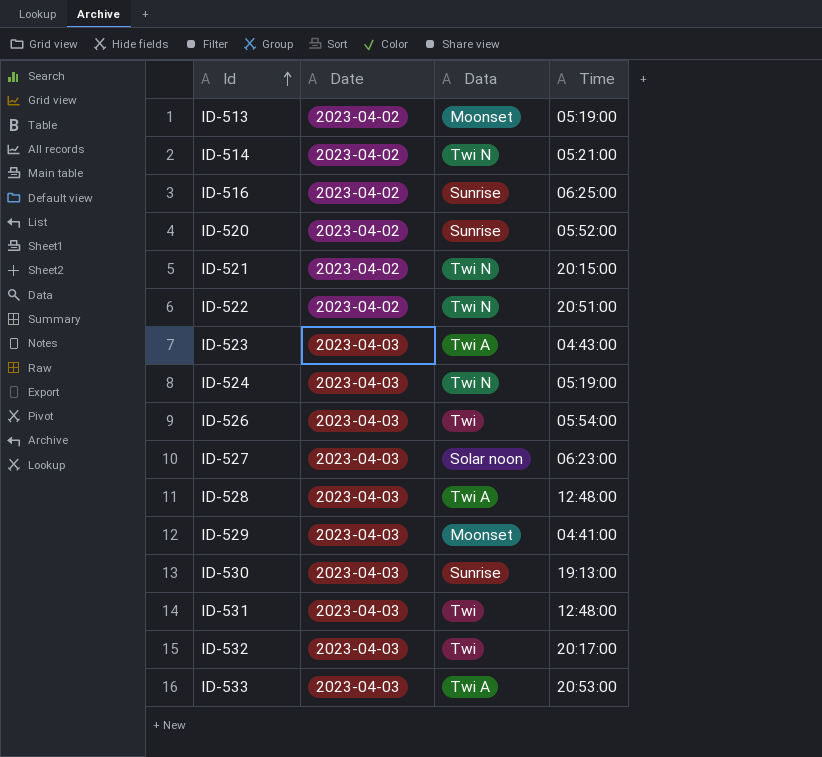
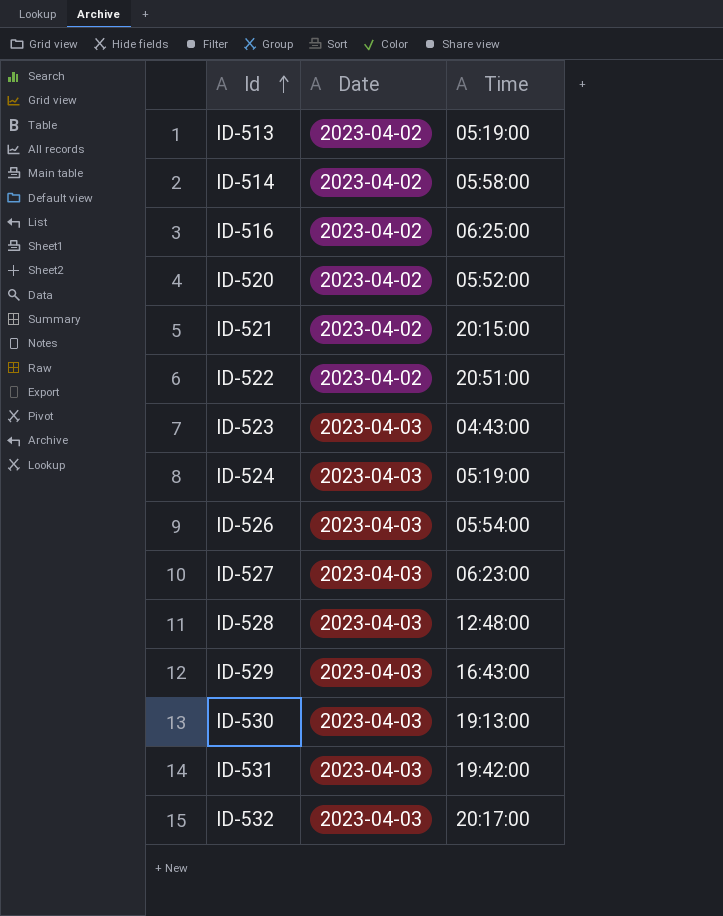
column Data | position: 3 -> none
row ID-533: 2023-04-03 | Twi A | 20:53:00 -> none
ID-514 | Time: 05:21:00 -> 05:58:00
ID-529 | Time: 04:41:00 -> 16:43:00
ID-531 | Time: 12:48:00 -> 19:42:00

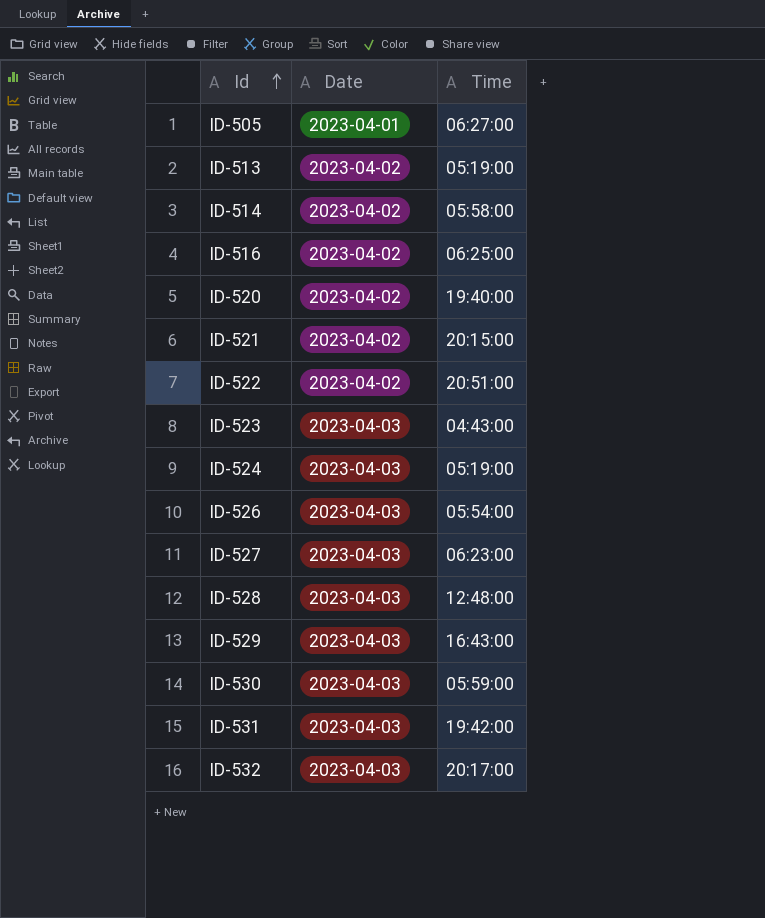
row ID-505: none -> 2023-04-01 | 06:27:00
ID-520 | Time: 05:52:00 -> 19:40:00
ID-530 | Time: 19:13:00 -> 05:59:00

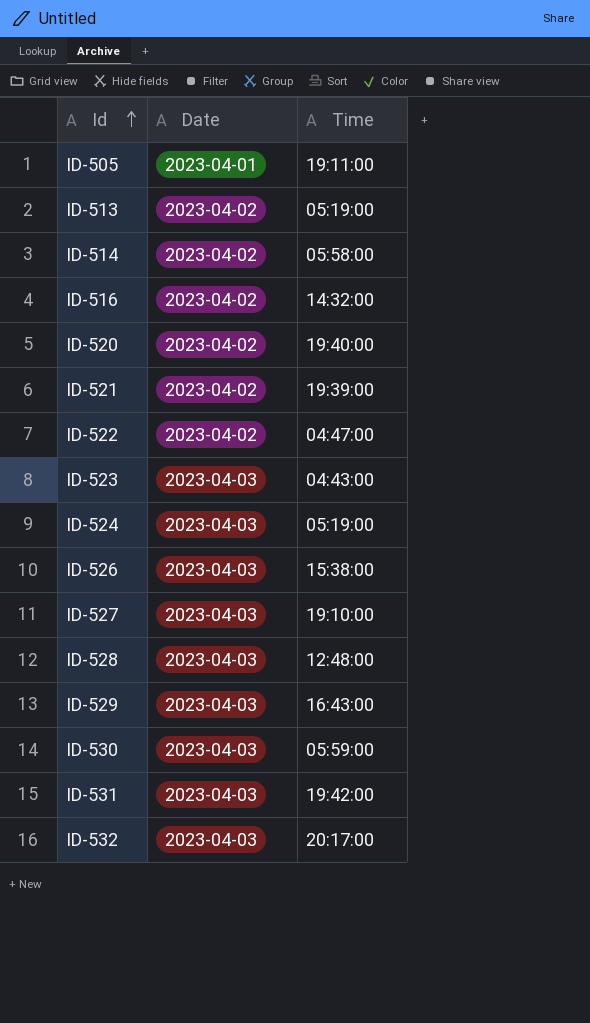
ID-505 | Time: 06:27:00 -> 19:11:00
ID-516 | Time: 06:25:00 -> 14:32:00
ID-521 | Time: 20:15:00 -> 19:39:00
ID-522 | Time: 20:51:00 -> 04:47:00
ID-526 | Time: 05:54:00 -> 15:38:00
ID-527 | Time: 06:23:00 -> 19:10:00

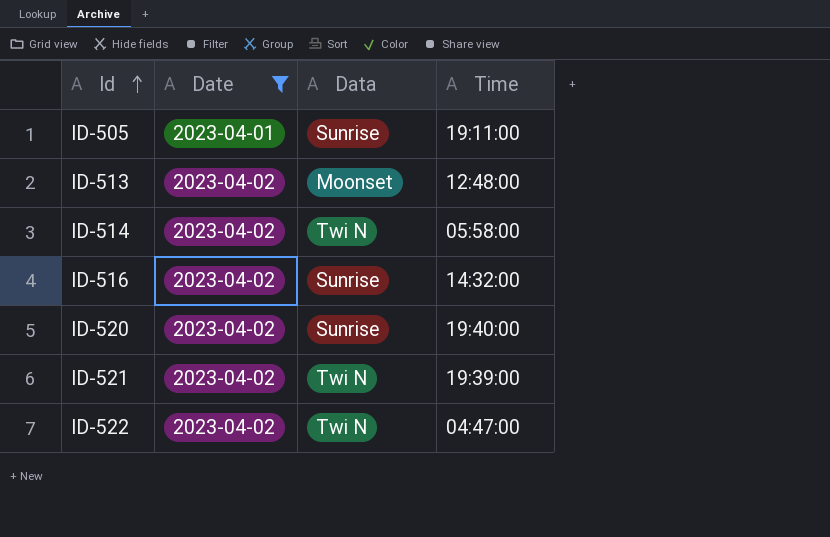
filter: none -> Date != 2023-04-03
column Data | position: none -> 3
ID-513 | Time: 05:19:00 -> 12:48:00

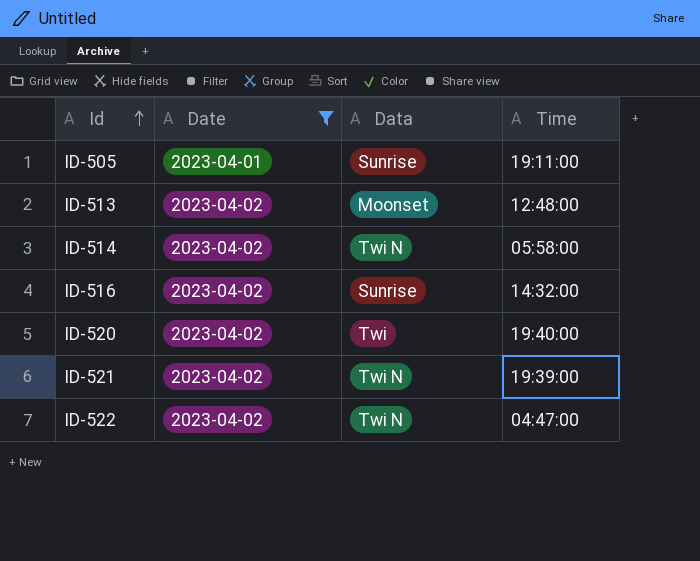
ID-520 | Data: Sunrise -> Twi

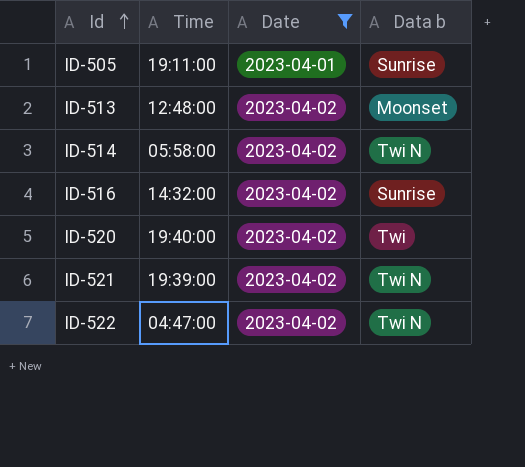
column Time | position: 4 -> 2
column name: Data -> Data b

